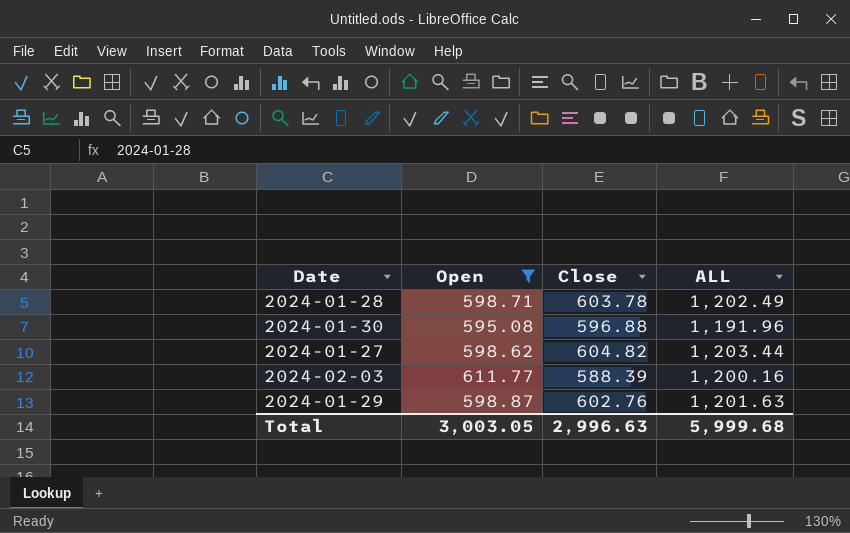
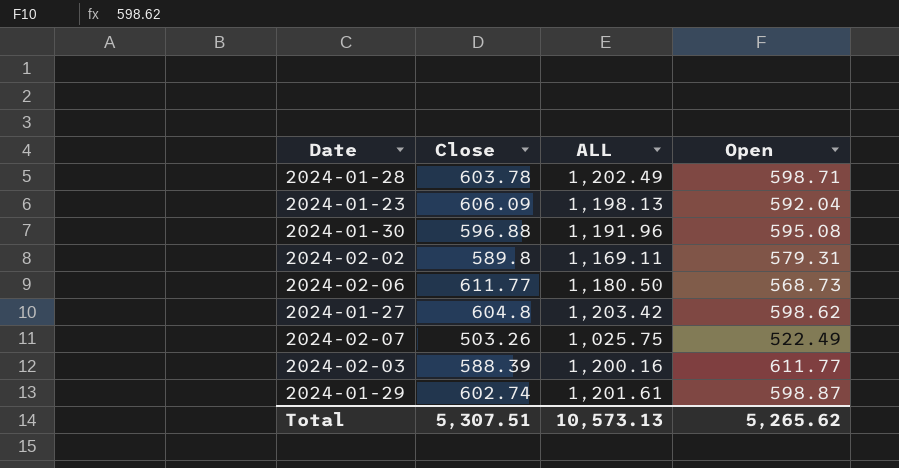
filter: Open >= 595.08 -> none
column Open | position: 2 -> 4
2024-01-27 | Close: 604.82 -> 604.8
2024-01-27 | ALL: 1,203.44 -> 1,203.42
2024-01-29 | Close: 602.76 -> 602.74
2024-01-29 | ALL: 1,201.63 -> 1,201.61
Total | Close: 2,996.63 -> 5,307.51
Total | ALL: 5,999.68 -> 10,573.13
Total | Open: 3,003.05 -> 5,265.62

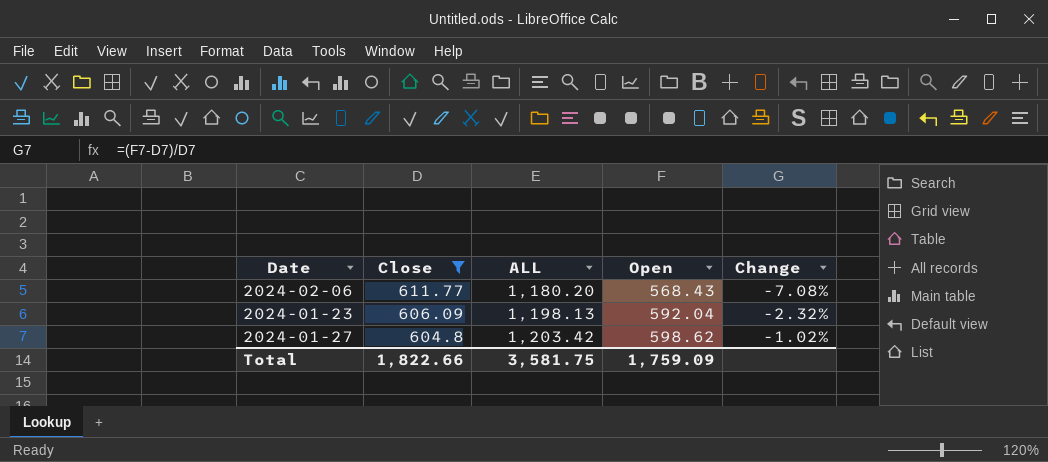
filter: none -> Close >= 604.8
row order: none -> Close descending
column Change | formula: none -> ([Open] - [Close]) / [Close]
2024-02-06 | ALL: 1,180.50 -> 1,180.20
2024-02-06 | Open: 568.73 -> 568.43
Total | Close: 5,307.51 -> 1,822.66
Total | ALL: 10,573.13 -> 3,581.75
Total | Open: 5,265.62 -> 1,759.09

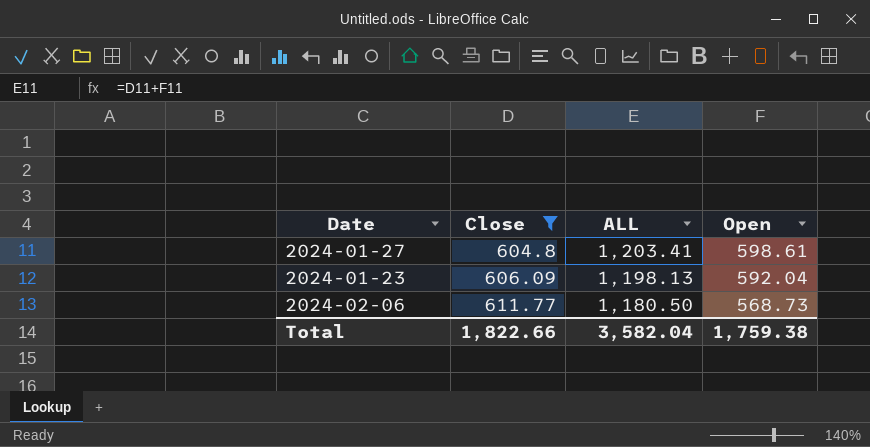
row order: Close descending -> Close ascending
column Change | formula: ([Open] - [Close]) / [Close] -> none
2024-01-27 | ALL: 1,203.42 -> 1,203.41
2024-01-27 | Open: 598.62 -> 598.61
2024-02-06 | ALL: 1,180.20 -> 1,180.50
2024-02-06 | Open: 568.43 -> 568.73
Total | ALL: 3,581.75 -> 3,582.04
Total | Open: 1,759.09 -> 1,759.38

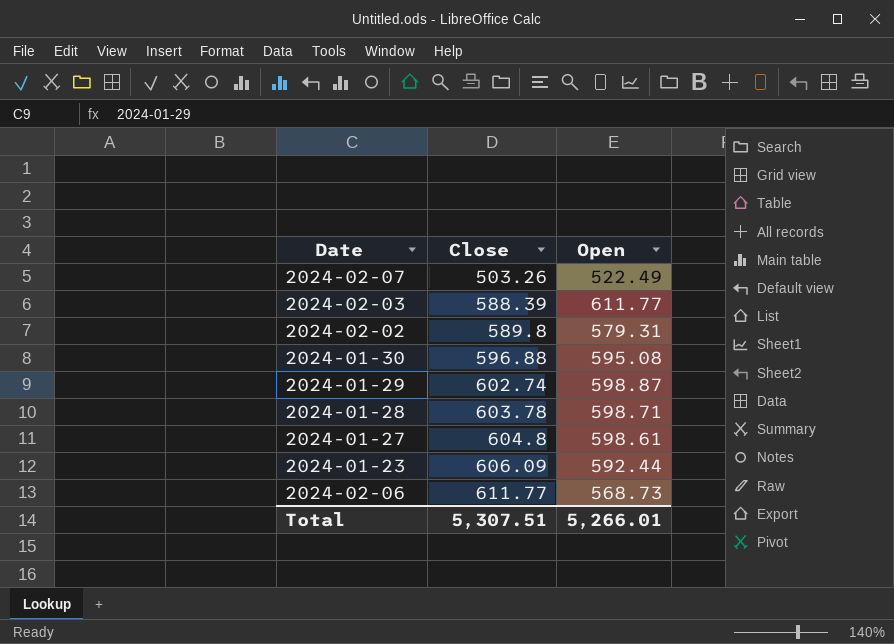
filter: Close >= 604.8 -> none
column ALL | formula: [Close] + [Open] -> none
2024-01-23 | Open: 592.04 -> 592.44
Total | Close: 1,822.66 -> 5,307.51
Total | Open: 1,759.38 -> 5,266.01

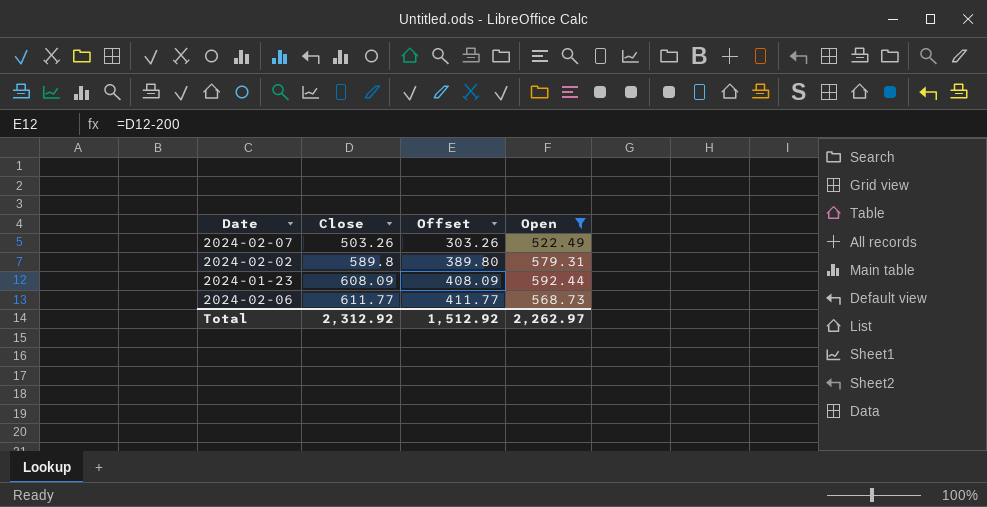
filter: none -> Open <= 592.44
column Offset | formula: none -> [Close] - 200
2024-01-23 | Close: 606.09 -> 608.09
Total | Close: 5,307.51 -> 2,312.92
Total | Open: 5,266.01 -> 2,262.97

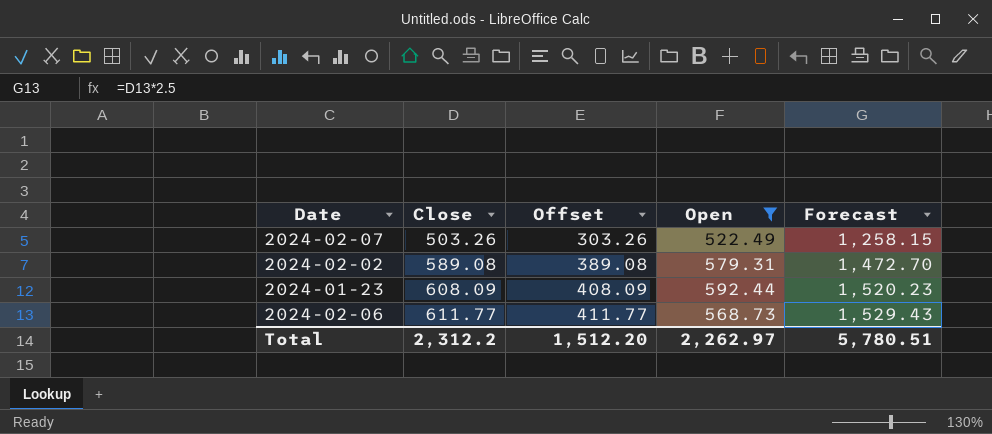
column Forecast | formula: none -> [Close] * 2.5
2024-02-02 | Close: 589.8 -> 589.08
2024-02-02 | Offset: 389.80 -> 389.08
Total | Close: 2,312.92 -> 2,312.2
Total | Offset: 1,512.92 -> 1,512.20

